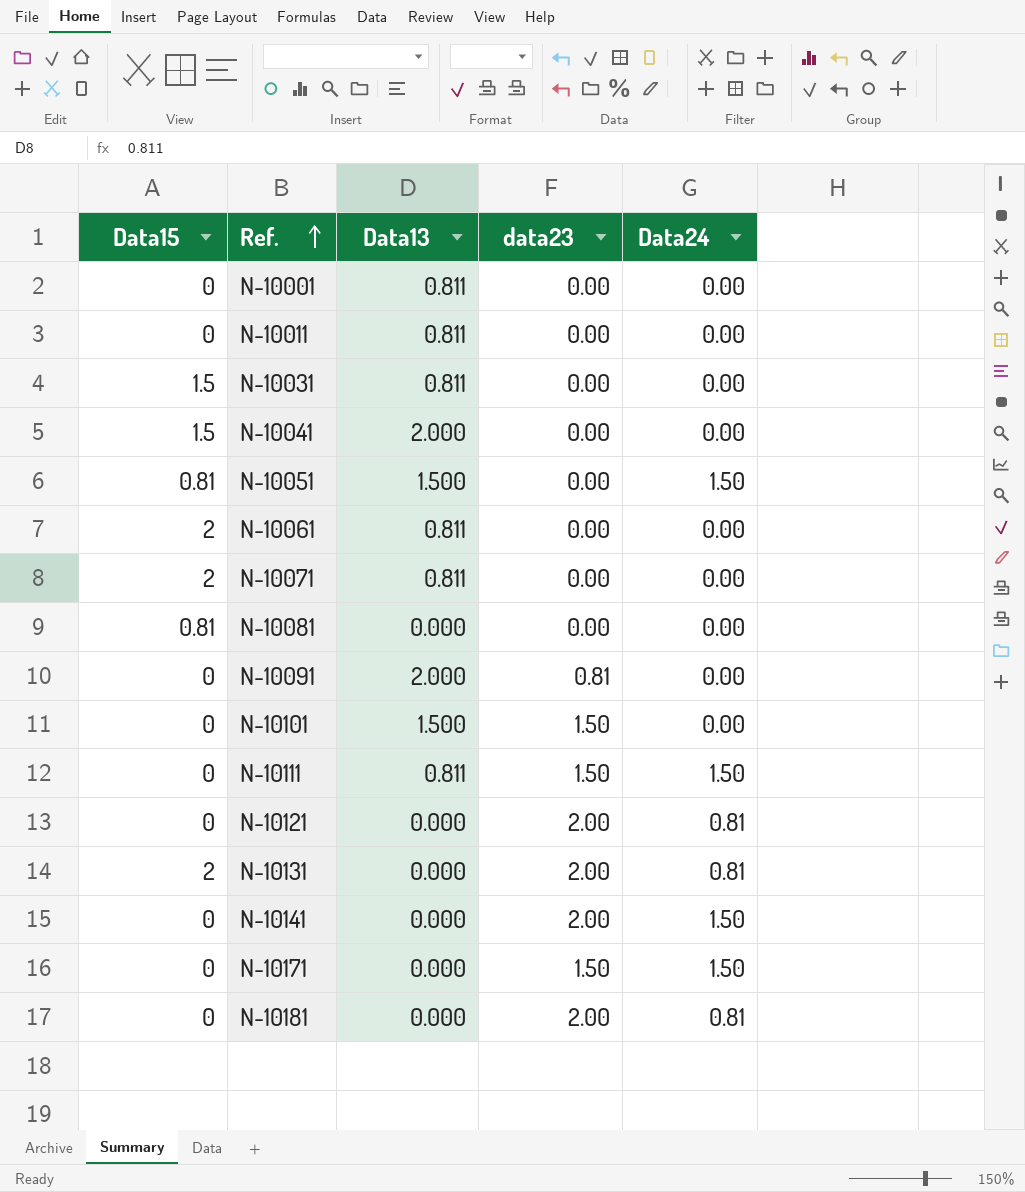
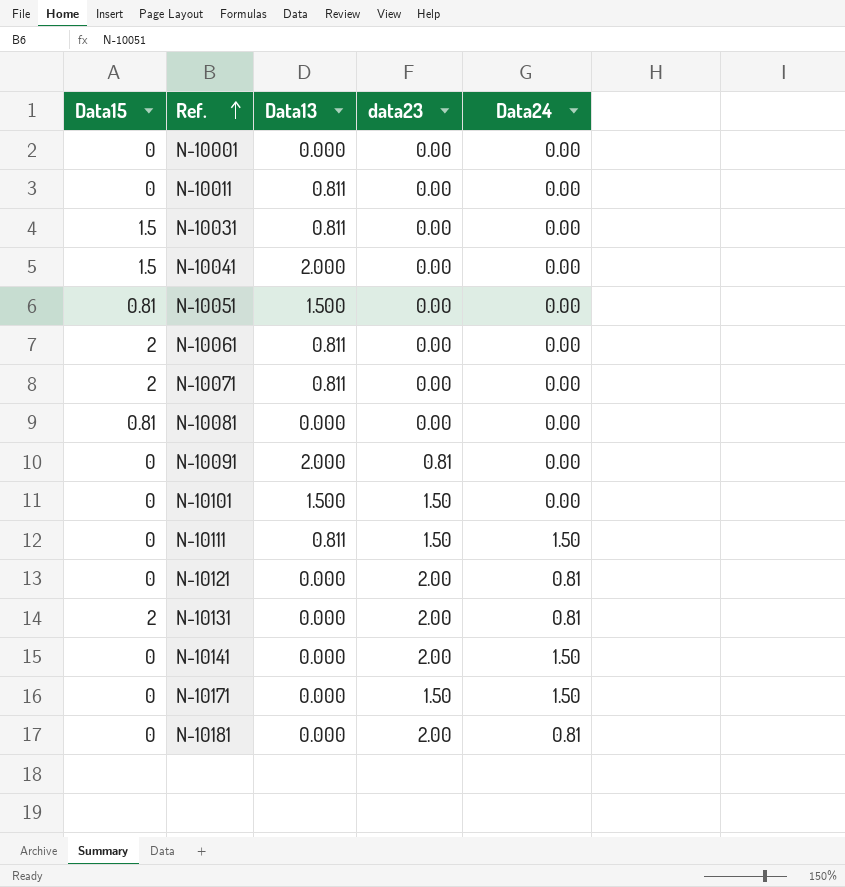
N-10001 | Data13: 0.811 -> 0.000
N-10051 | Data24: 1.50 -> 0.00

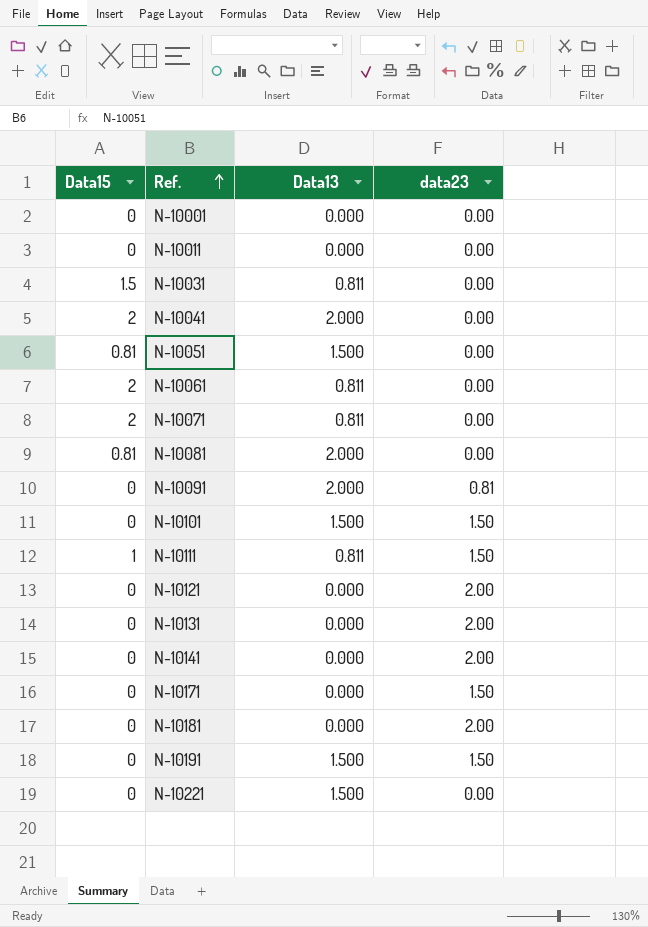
column Data24 | position: 5 -> none
N-10011 | Data13: 0.811 -> 0.000
N-10041 | Data15: 1.5 -> 2
N-10081 | Data13: 0.000 -> 2.000
N-10111 | Data15: 0 -> 1
N-10131 | Data15: 2 -> 0
row N-10191: none -> 0 | 1.500 | 1.50
row N-10221: none -> 0 | 1.500 | 0.00

